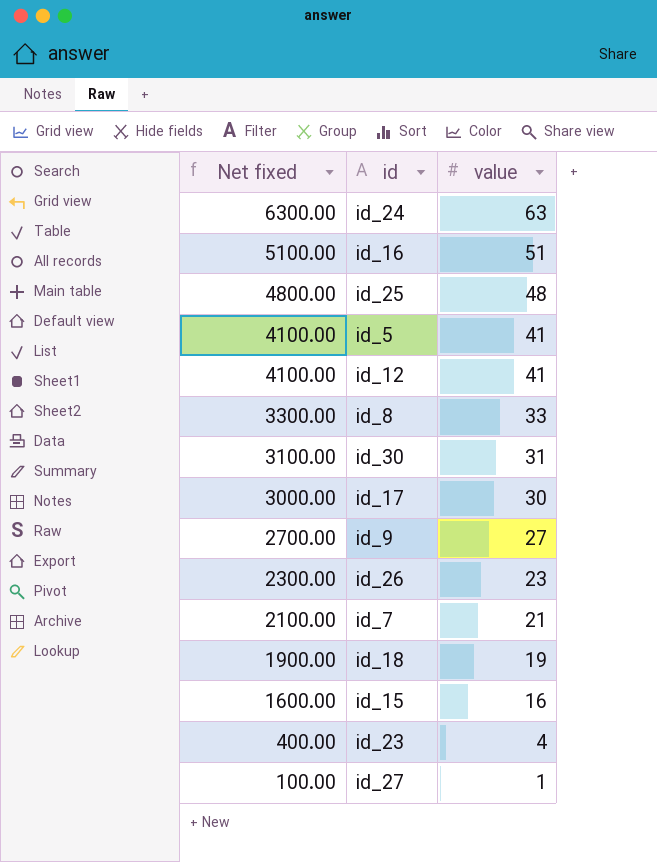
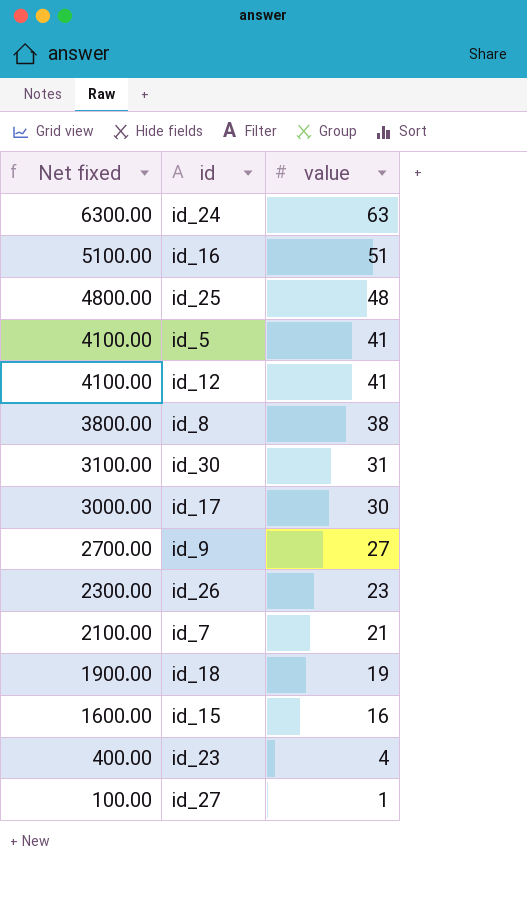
id_8 | Net fixed: 3300.00 -> 3800.00
id_8 | value: 33 -> 38

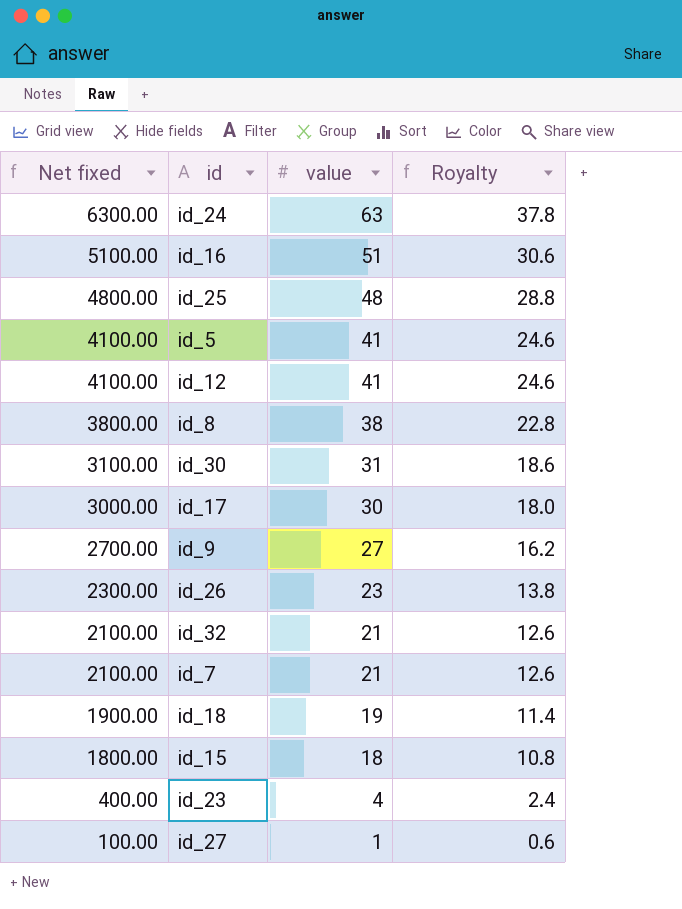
column Royalty | formula: none -> [value] * 0.6
row id_32: none -> 2100.00 | 21 | 12.6
id_15 | Net fixed: 1600.00 -> 1800.00
id_15 | value: 16 -> 18

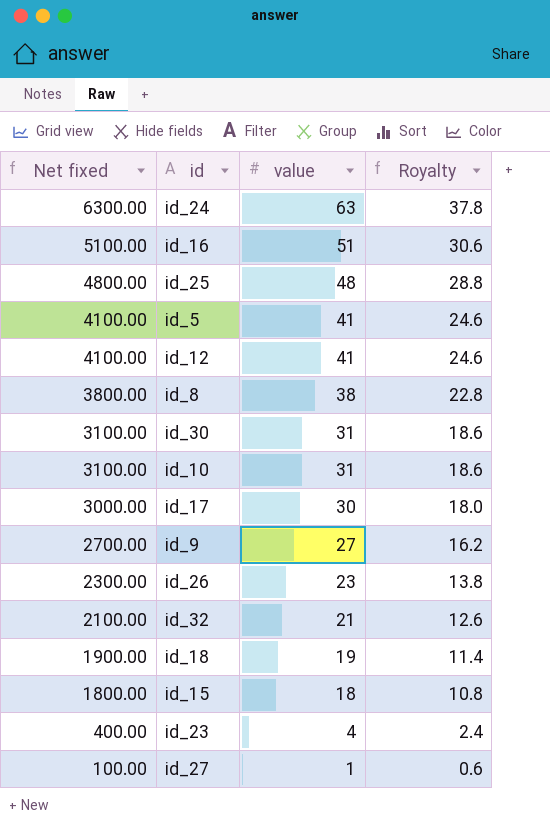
row id_7: 2100.00 | 21 | 12.6 -> none
row id_10: none -> 3100.00 | 31 | 18.6

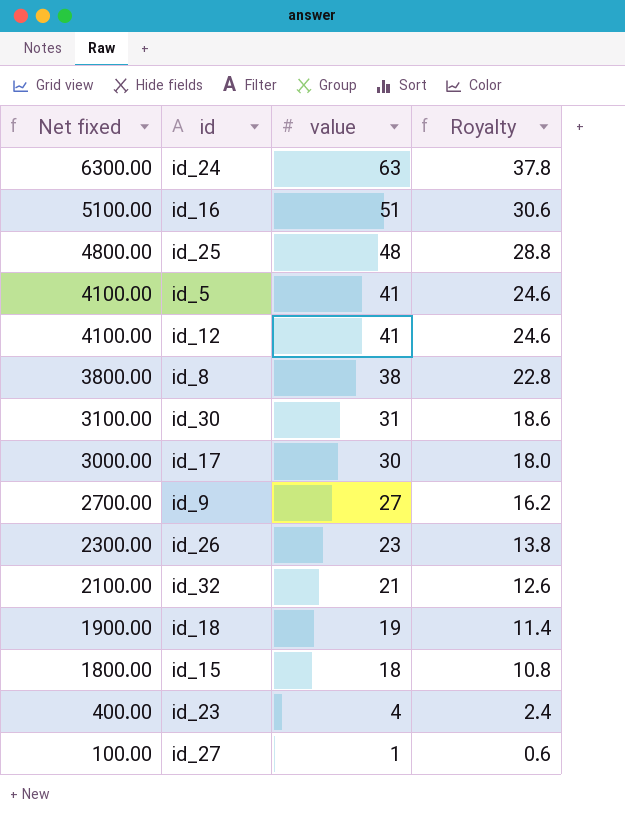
row id_10: 3100.00 | 31 | 18.6 -> none

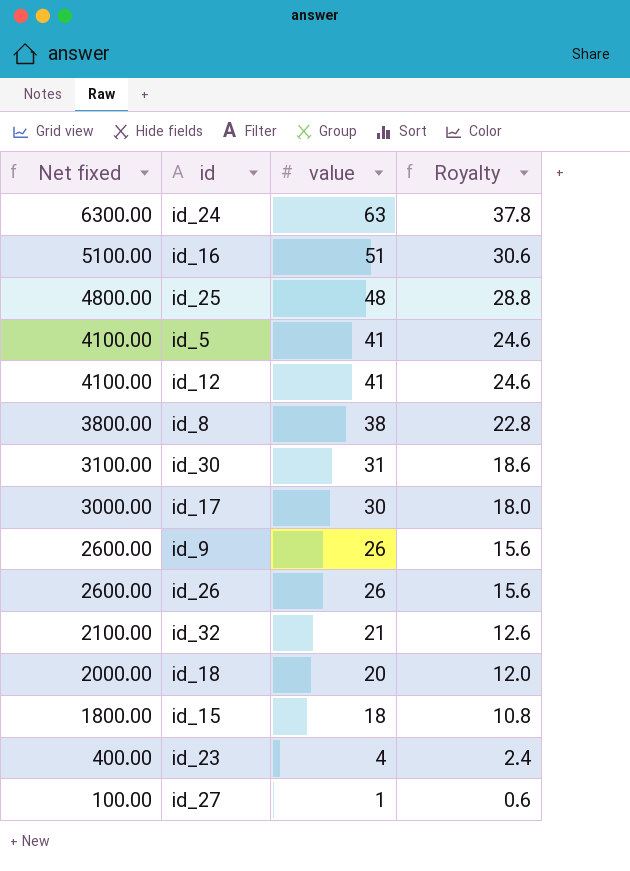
id_9 | Net fixed: 2700.00 -> 2600.00
id_9 | value: 27 -> 26
id_9 | Royalty: 16.2 -> 15.6
id_26 | Net fixed: 2300.00 -> 2600.00
id_26 | value: 23 -> 26
id_26 | Royalty: 13.8 -> 15.6
id_18 | Net fixed: 1900.00 -> 2000.00
id_18 | value: 19 -> 20
id_18 | Royalty: 11.4 -> 12.0

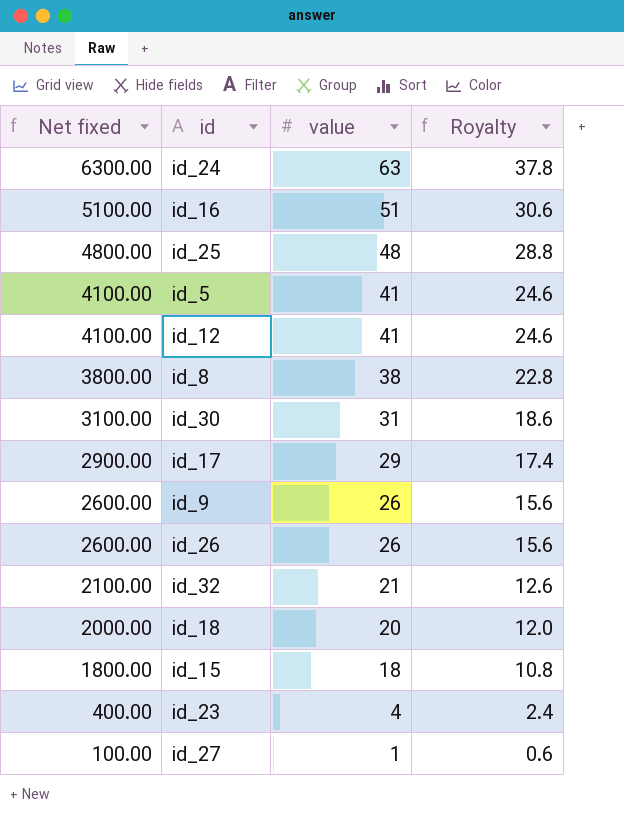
id_17 | Net fixed: 3000.00 -> 2900.00
id_17 | value: 30 -> 29
id_17 | Royalty: 18.0 -> 17.4

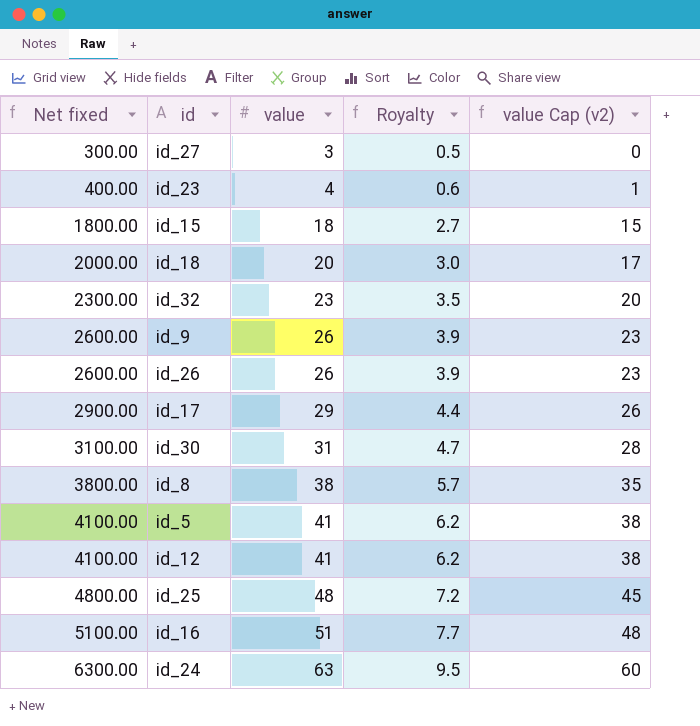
row order: Net fixed descending -> Net fixed ascending
column Royalty | formula: [value] * 0.6 -> [value] * 0.15
column value Cap (v2) | formula: none -> [value] - 3
id_27 | Net fixed: 100.00 -> 300.00
id_27 | value: 1 -> 3
id_32 | Net fixed: 2100.00 -> 2300.00
id_32 | value: 21 -> 23

